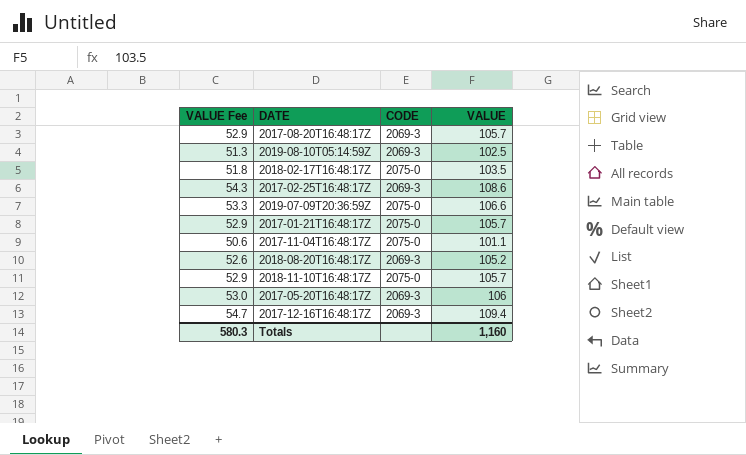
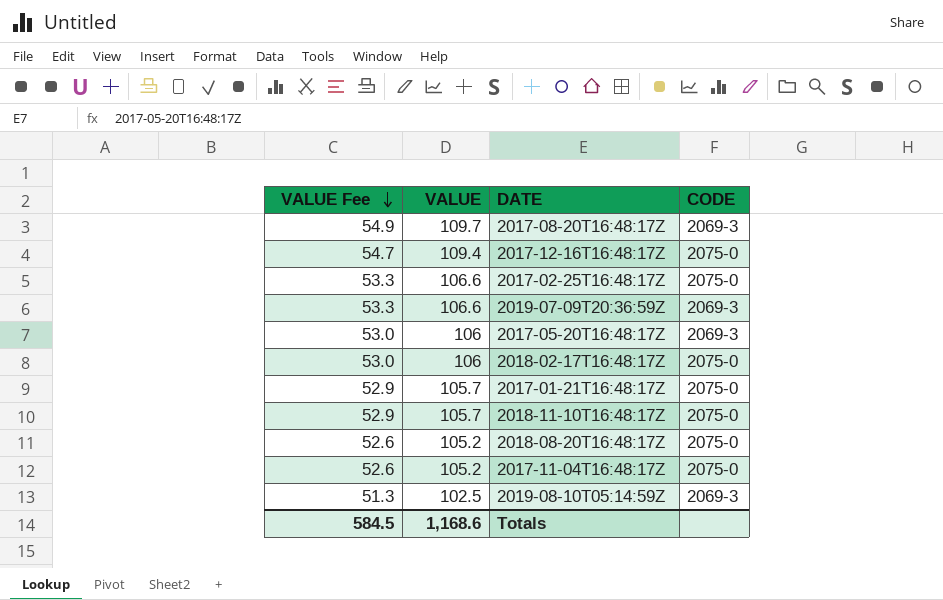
row order: none -> VALUE Fee descending
column VALUE | position: 4 -> 2
2017-08-20T16:48:17Z | VALUE Fee: 52.9 -> 54.9
2017-08-20T16:48:17Z | VALUE: 105.7 -> 109.7
2017-12-16T16:48:17Z | CODE: 2069-3 -> 2075-0
2017-02-25T16:48:17Z | VALUE Fee: 54.3 -> 53.3
2017-02-25T16:48:17Z | VALUE: 108.6 -> 106.6
2017-02-25T16:48:17Z | CODE: 2069-3 -> 2075-0
2019-07-09T20:36:59Z | CODE: 2075-0 -> 2069-3
2018-02-17T16:48:17Z | VALUE Fee: 51.8 -> 53.0
2018-02-17T16:48:17Z | VALUE: 103.5 -> 106
2018-08-20T16:48:17Z | CODE: 2069-3 -> 2075-0
2017-11-04T16:48:17Z | VALUE Fee: 50.6 -> 52.6
2017-11-04T16:48:17Z | VALUE: 101.1 -> 105.2
Totals | VALUE Fee: 580.3 -> 584.5
Totals | VALUE: 1,160 -> 1,168.6

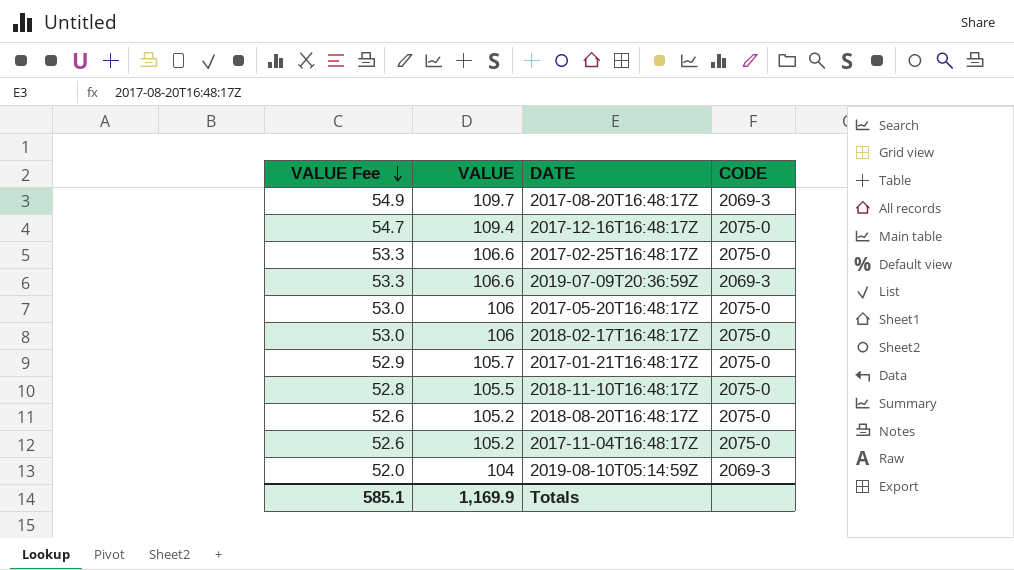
2017-05-20T16:48:17Z | CODE: 2069-3 -> 2075-0
2018-11-10T16:48:17Z | VALUE Fee: 52.9 -> 52.8
2018-11-10T16:48:17Z | VALUE: 105.7 -> 105.5
2019-08-10T05:14:59Z | VALUE Fee: 51.3 -> 52.0
2019-08-10T05:14:59Z | VALUE: 102.5 -> 104
Totals | VALUE Fee: 584.5 -> 585.1
Totals | VALUE: 1,168.6 -> 1,169.9

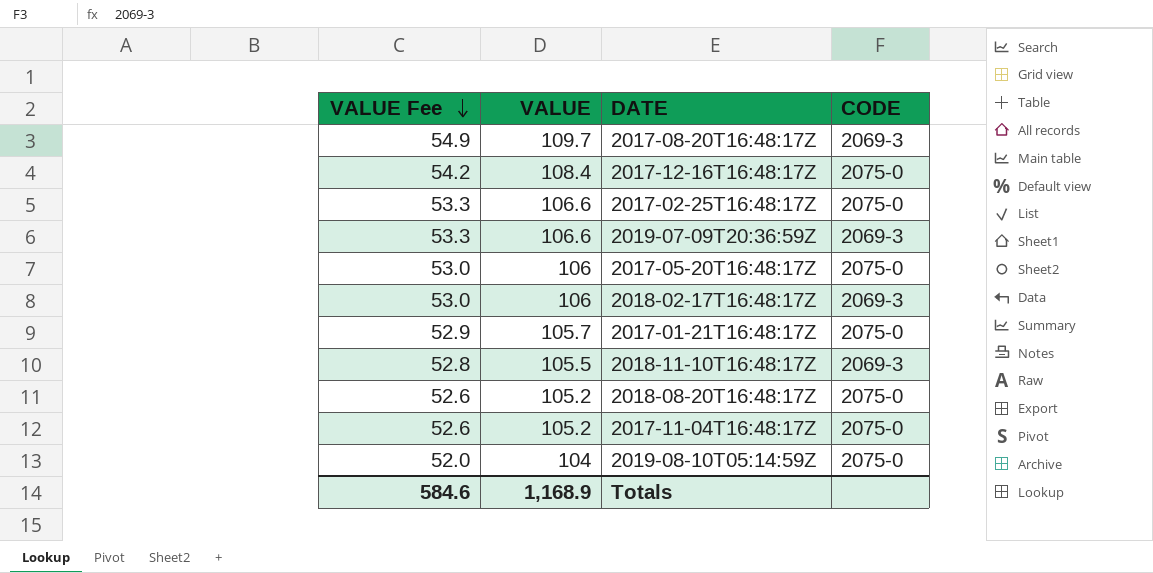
2017-12-16T16:48:17Z | VALUE Fee: 54.7 -> 54.2
2017-12-16T16:48:17Z | VALUE: 109.4 -> 108.4
2018-02-17T16:48:17Z | CODE: 2075-0 -> 2069-3
2018-11-10T16:48:17Z | CODE: 2075-0 -> 2069-3
2019-08-10T05:14:59Z | CODE: 2069-3 -> 2075-0
Totals | VALUE Fee: 585.1 -> 584.6
Totals | VALUE: 1,169.9 -> 1,168.9

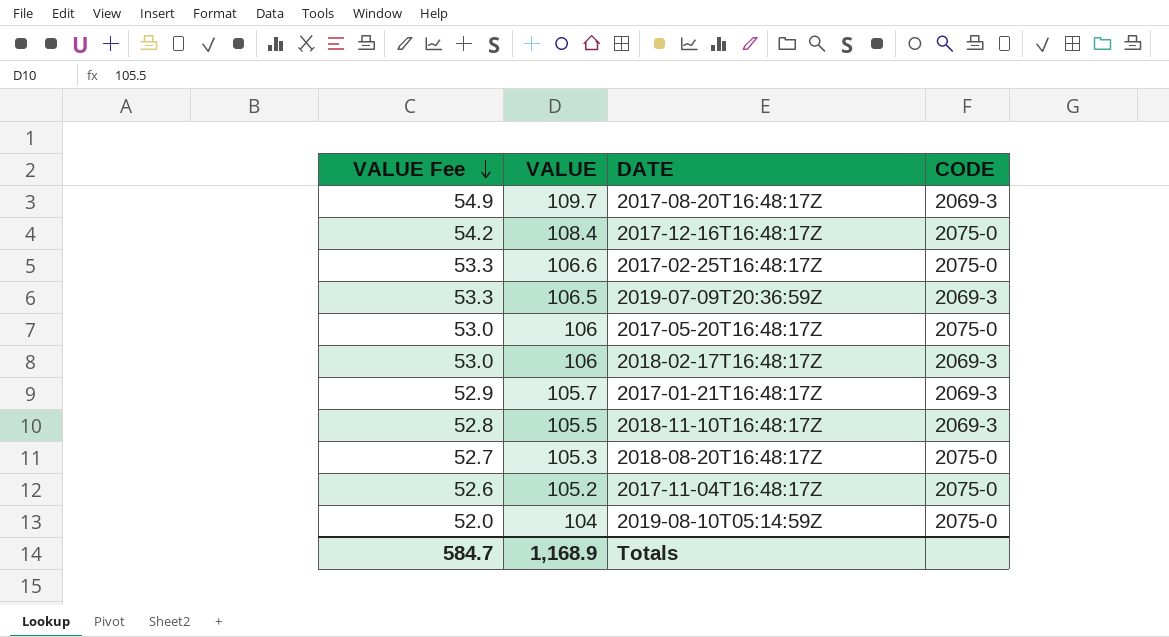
2019-07-09T20:36:59Z | VALUE: 106.6 -> 106.5
2017-01-21T16:48:17Z | CODE: 2075-0 -> 2069-3
2018-08-20T16:48:17Z | VALUE Fee: 52.6 -> 52.7
2018-08-20T16:48:17Z | VALUE: 105.2 -> 105.3
Totals | VALUE Fee: 584.6 -> 584.7

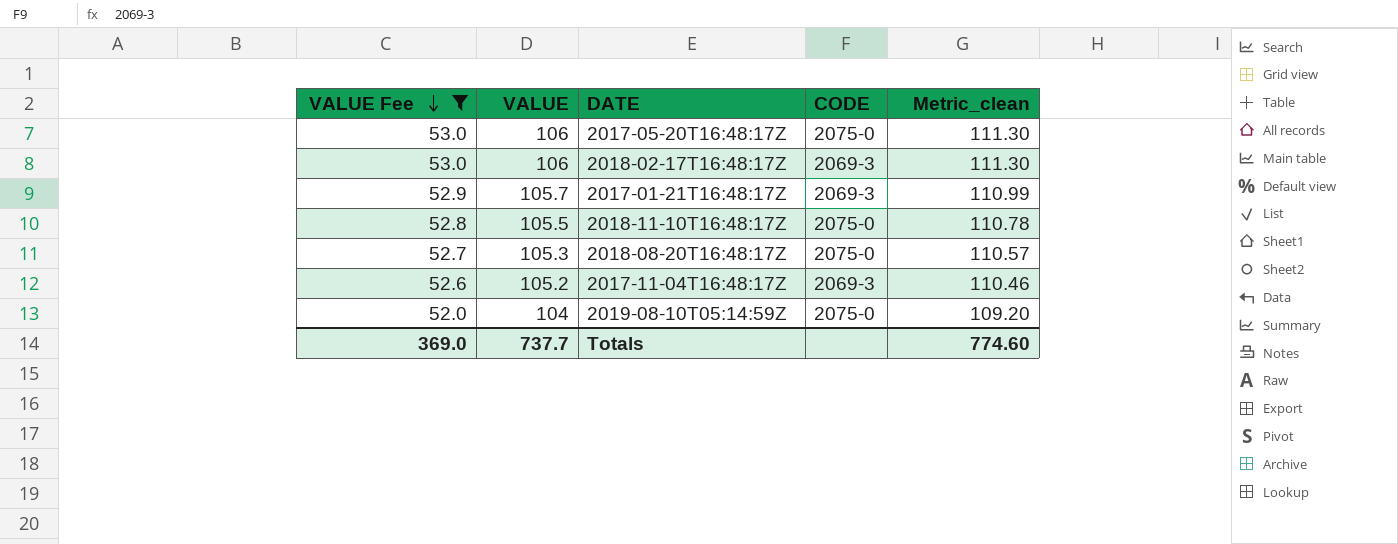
filter: none -> VALUE Fee <= 53.0
column Metric_clean | formula: none -> [VALUE] * 1.05
2018-11-10T16:48:17Z | CODE: 2069-3 -> 2075-0
2017-11-04T16:48:17Z | CODE: 2075-0 -> 2069-3
Totals | VALUE Fee: 584.7 -> 369.0
Totals | VALUE: 1,168.9 -> 737.7

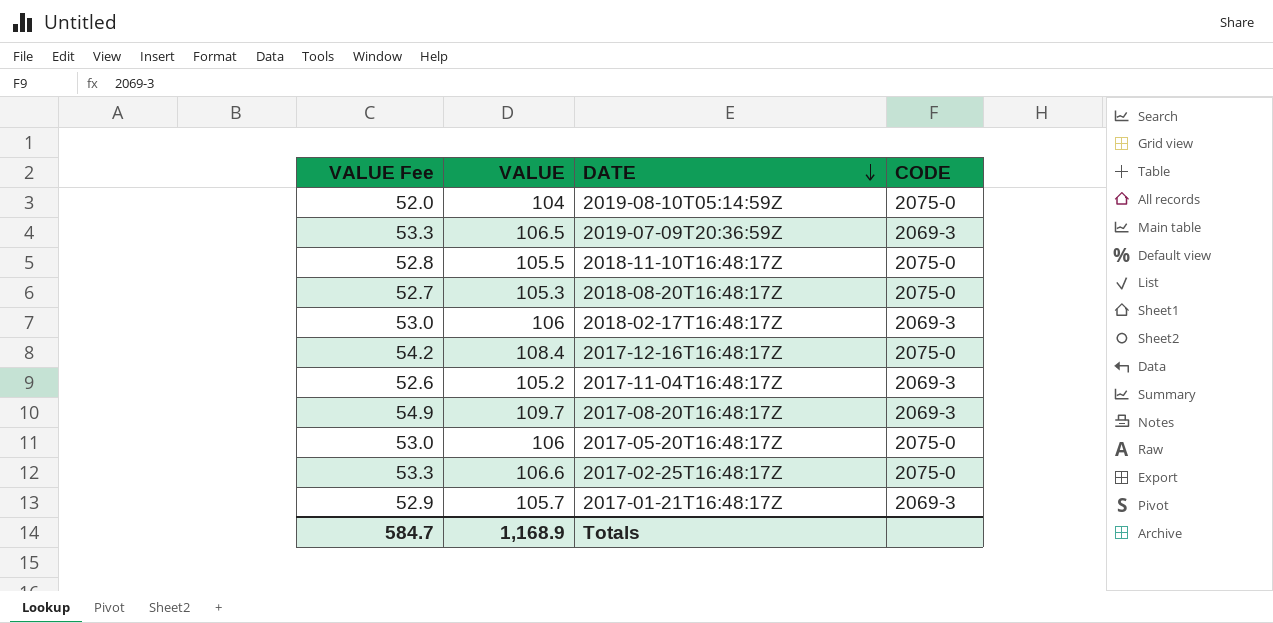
filter: VALUE Fee <= 53.0 -> none
row order: VALUE Fee descending -> DATE descending
column Metric_clean | formula: [VALUE] * 1.05 -> none
Totals | VALUE Fee: 369.0 -> 584.7
Totals | VALUE: 737.7 -> 1,168.9

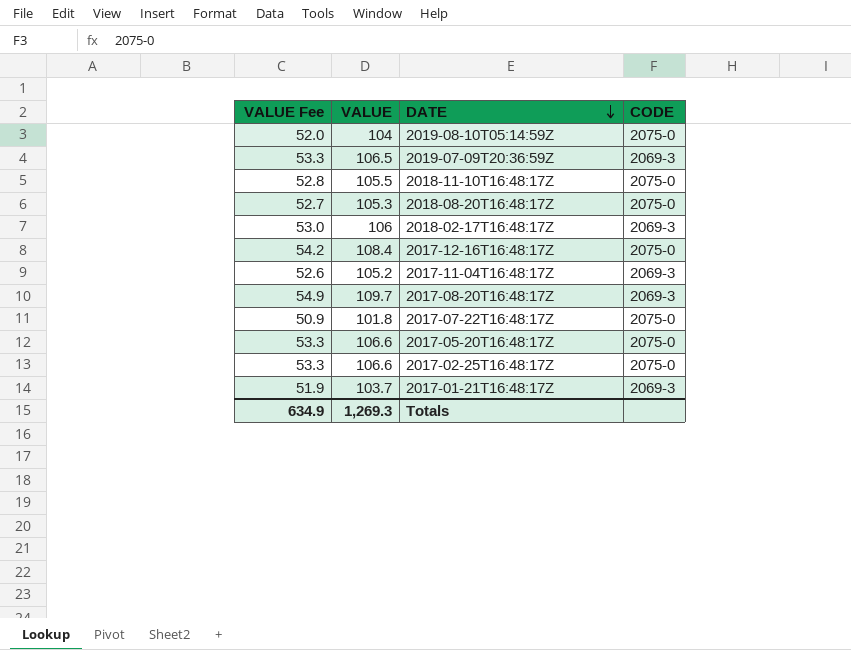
row 2017-07-22T16:48:17Z: none -> 50.9 | 101.8 | 2075-0
2017-05-20T16:48:17Z | VALUE Fee: 53.0 -> 53.3
2017-05-20T16:48:17Z | VALUE: 106 -> 106.6
2017-01-21T16:48:17Z | VALUE Fee: 52.9 -> 51.9
2017-01-21T16:48:17Z | VALUE: 105.7 -> 103.7
Totals | VALUE Fee: 584.7 -> 634.9
Totals | VALUE: 1,168.9 -> 1,269.3

